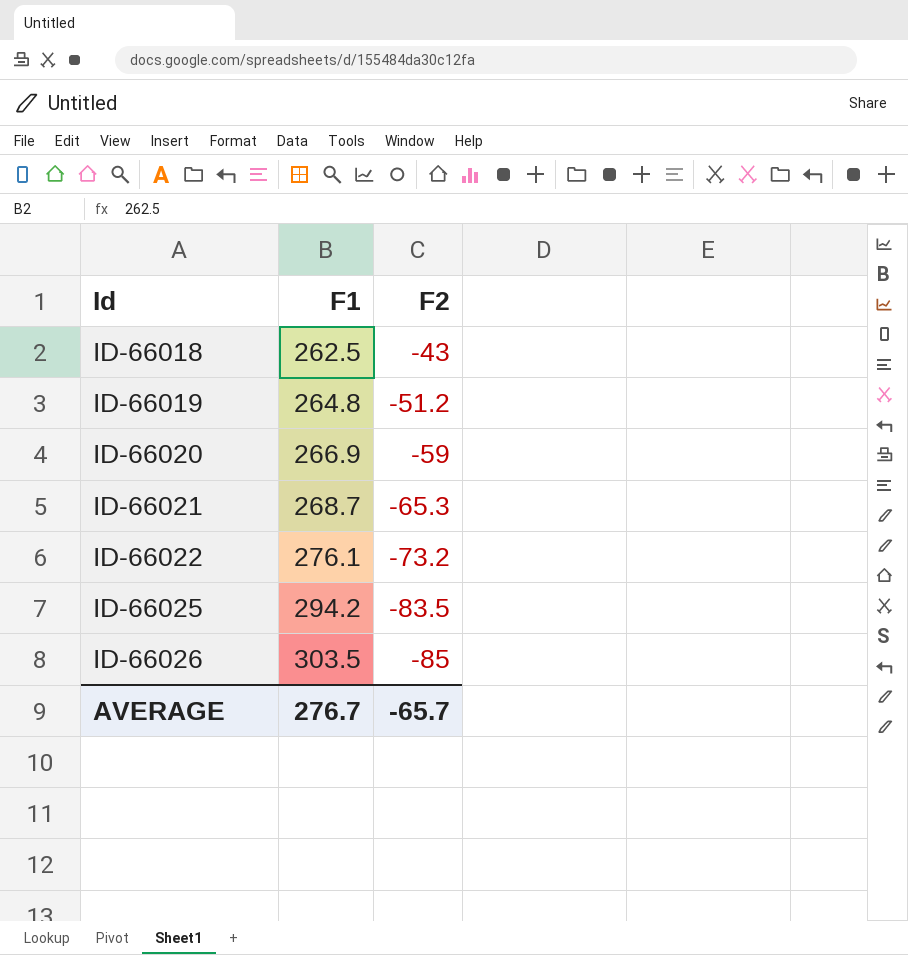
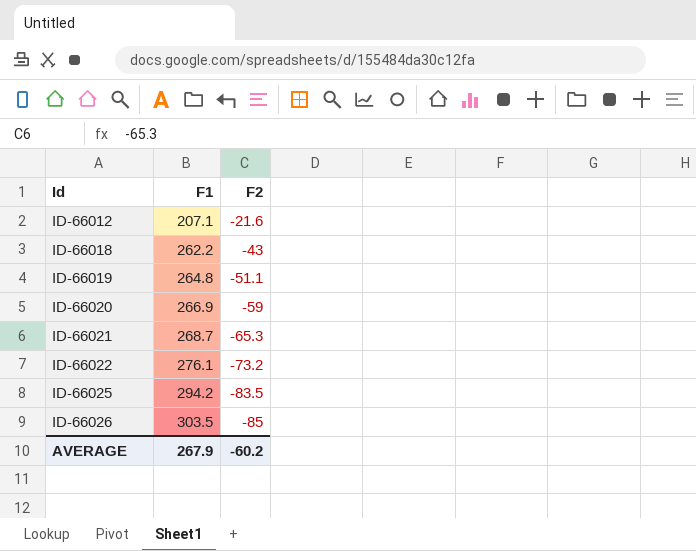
row ID-66012: none -> 207.1 | -21.6
ID-66018 | F1: 262.5 -> 262.2
ID-66019 | F2: -51.2 -> -51.1
AVERAGE | F1: 276.7 -> 267.9
AVERAGE | F2: -65.7 -> -60.2

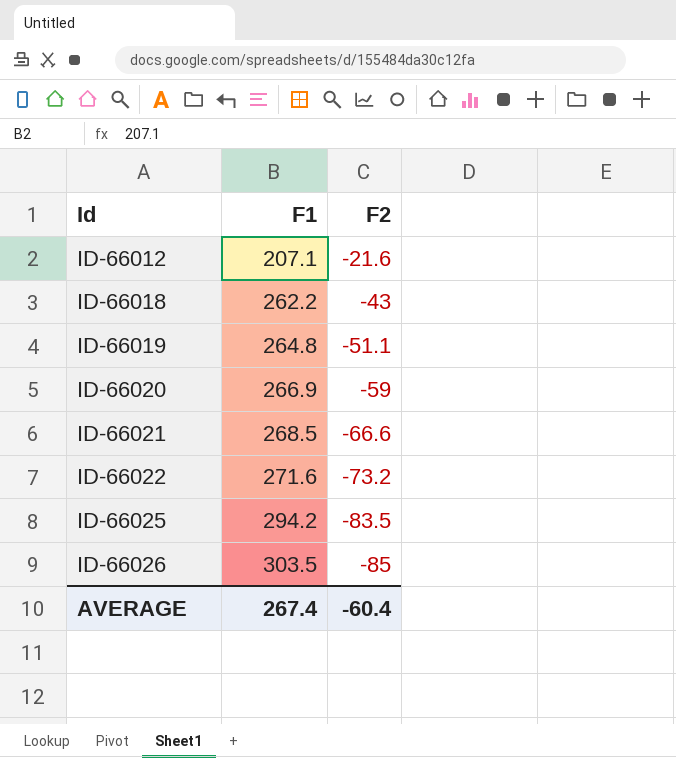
ID-66021 | F1: 268.7 -> 268.5
ID-66021 | F2: -65.3 -> -66.6
ID-66022 | F1: 276.1 -> 271.6
AVERAGE | F1: 267.9 -> 267.4
AVERAGE | F2: -60.2 -> -60.4

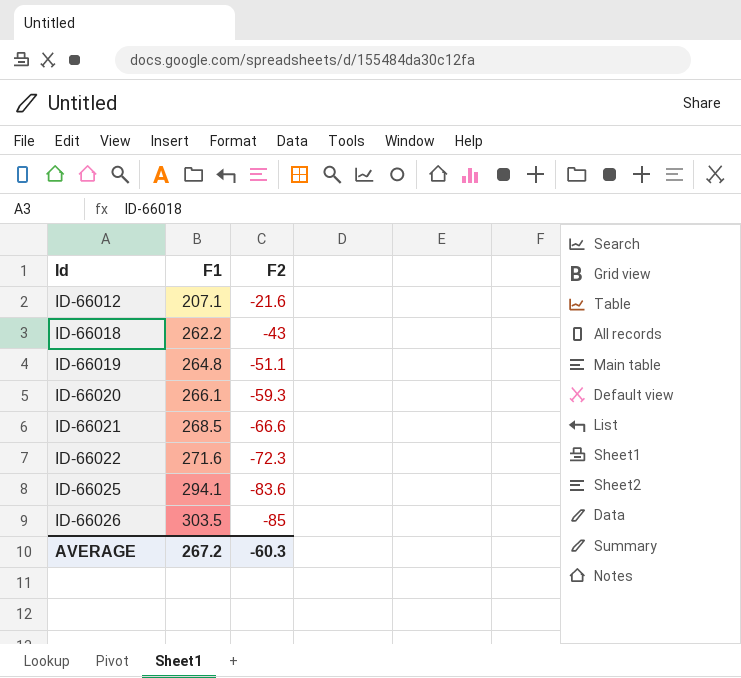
ID-66020 | F1: 266.9 -> 266.1
ID-66020 | F2: -59 -> -59.3
ID-66022 | F2: -73.2 -> -72.3
ID-66025 | F1: 294.2 -> 294.1
ID-66025 | F2: -83.5 -> -83.6
AVERAGE | F1: 267.4 -> 267.2
AVERAGE | F2: -60.4 -> -60.3

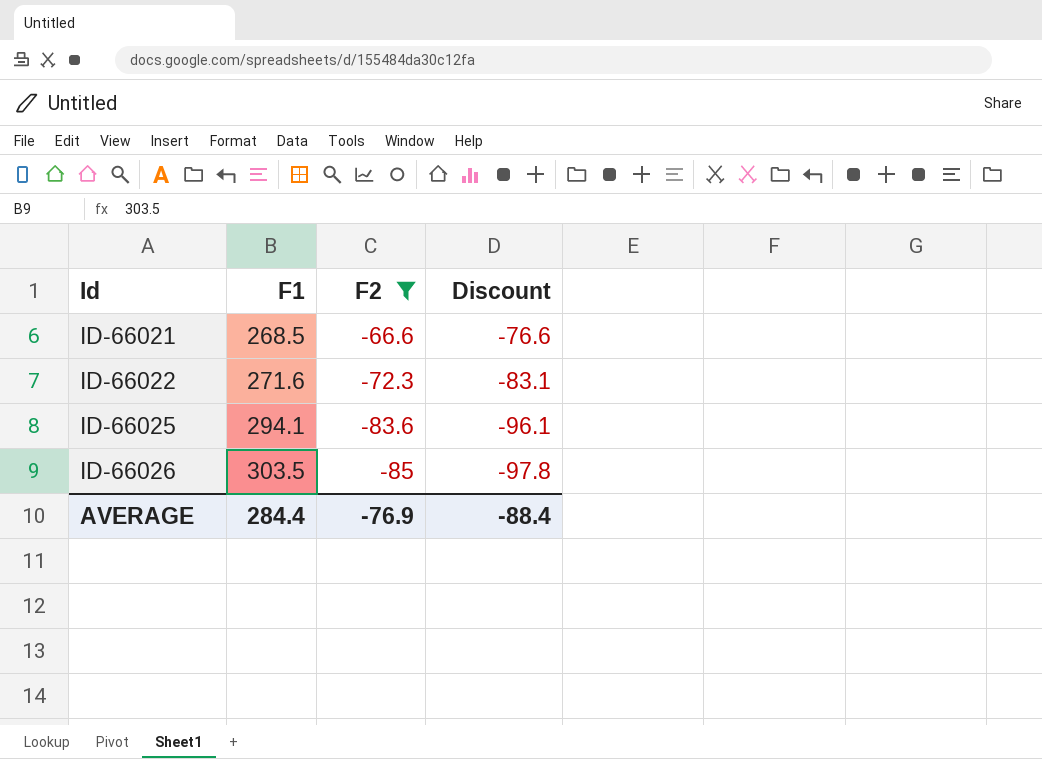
filter: none -> F2 <= -66.6
column Discount | formula: none -> [F2] * 1.15
AVERAGE | F1: 267.2 -> 284.4
AVERAGE | F2: -60.3 -> -76.9

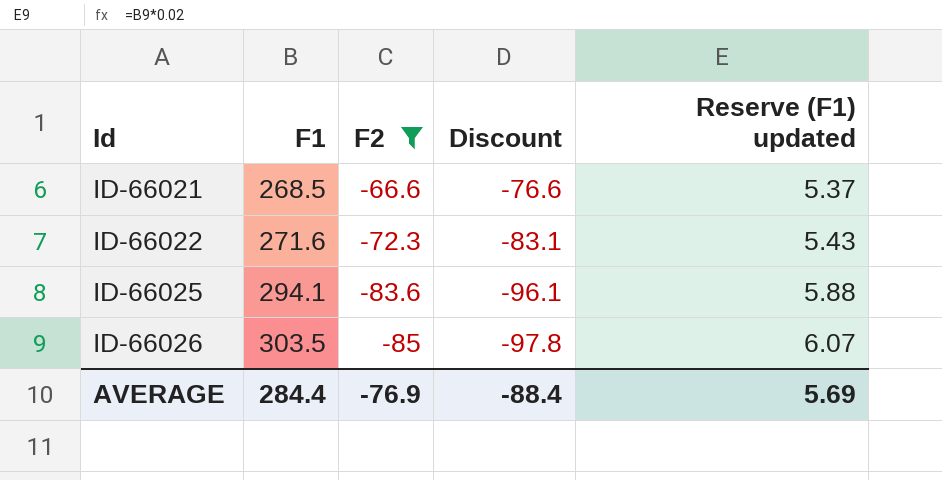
column Reserve (F1) updated | formula: none -> [F1] * 0.02

